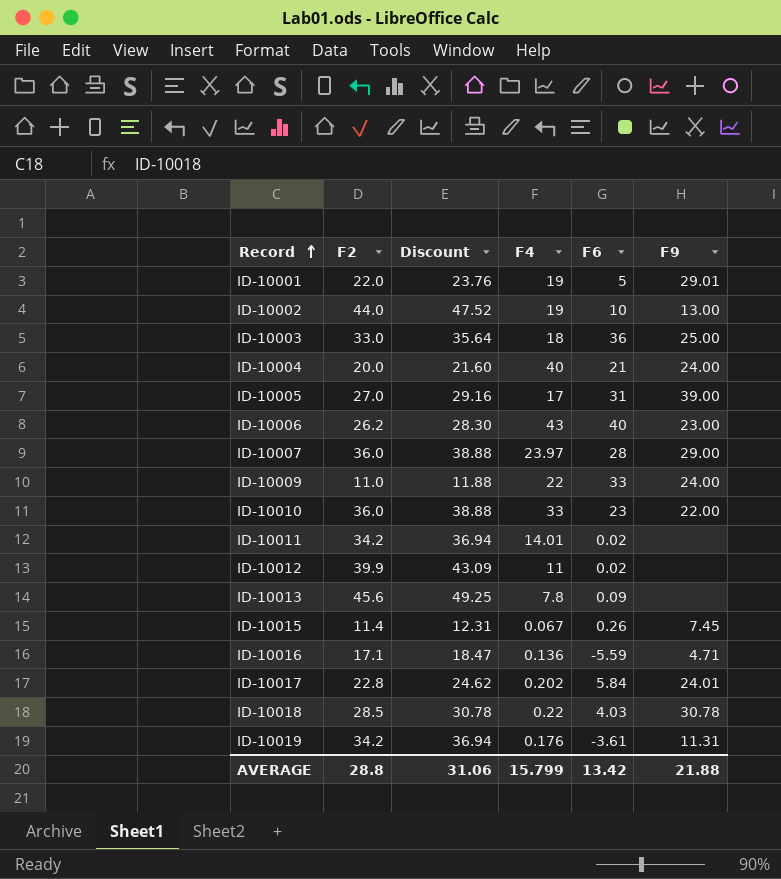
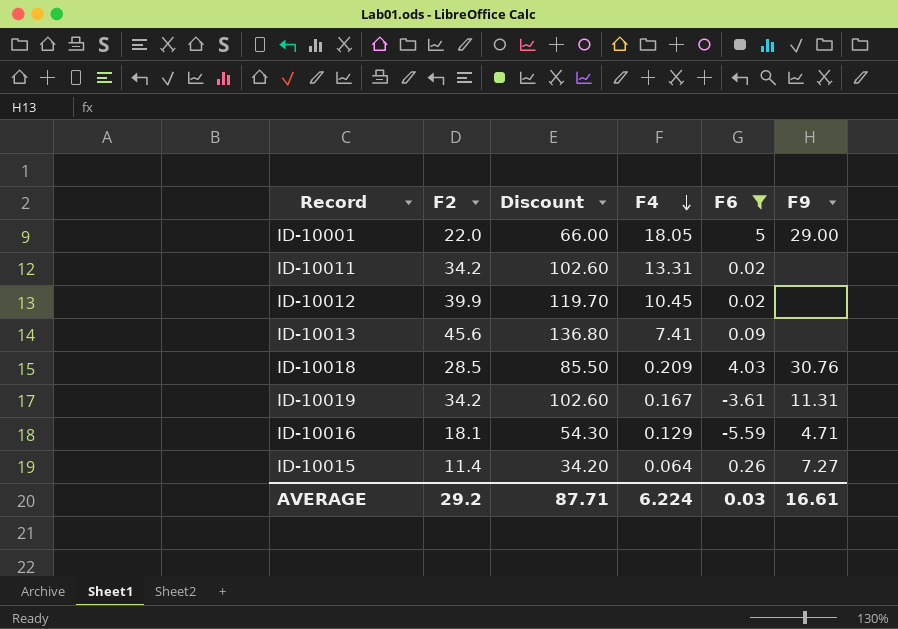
filter: none -> F6 <= 5
row order: Record ascending -> F4 descending
column Discount | formula: [F2] * 1.08 -> [F2] * 3
ID-10001 | F4: 19 -> 18.05
ID-10001 | F9: 29.01 -> 29.00
ID-10011 | F4: 14.01 -> 13.31
ID-10012 | F4: 11 -> 10.45
ID-10013 | F4: 7.8 -> 7.41
ID-10018 | F4: 0.22 -> 0.209
ID-10018 | F9: 30.78 -> 30.76
ID-10019 | F4: 0.176 -> 0.167
ID-10016 | F2: 17.1 -> 18.1
ID-10016 | F4: 0.136 -> 0.129
ID-10015 | F4: 0.067 -> 0.064
ID-10015 | F9: 7.45 -> 7.27
AVERAGE | F2: 28.8 -> 29.2
AVERAGE | Discount: 31.06 -> 87.71
AVERAGE | F4: 15.799 -> 6.224
AVERAGE | F6: 13.42 -> 0.03
AVERAGE | F9: 21.88 -> 16.61

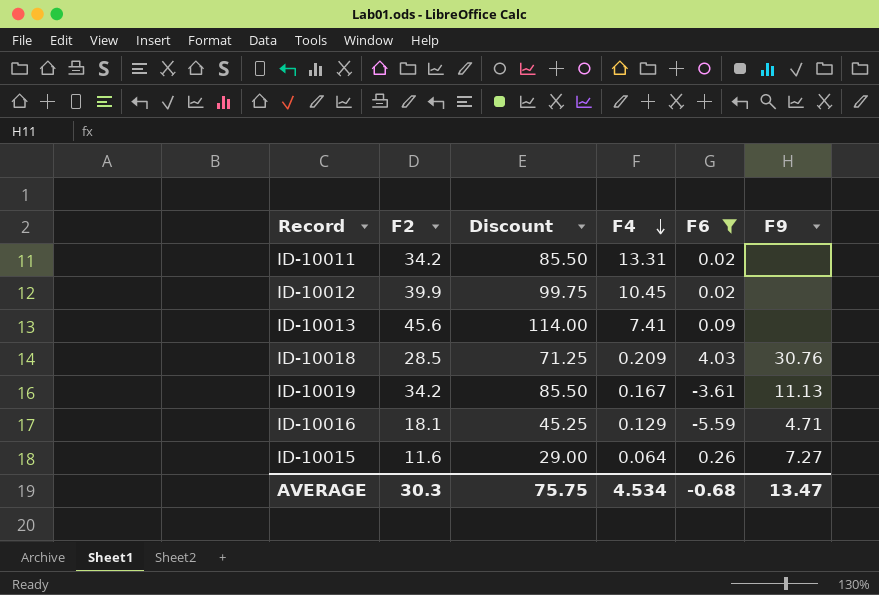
column Discount | formula: [F2] * 3 -> [F2] * 2.5
row ID-10001: 22.0 | 66.00 | 18.05 | 5 | 29.00 -> none
ID-10019 | F9: 11.31 -> 11.13
ID-10015 | F2: 11.4 -> 11.6
AVERAGE | F2: 29.2 -> 30.3
AVERAGE | Discount: 87.71 -> 75.75
AVERAGE | F4: 6.224 -> 4.534
AVERAGE | F6: 0.03 -> -0.68
AVERAGE | F9: 16.61 -> 13.47

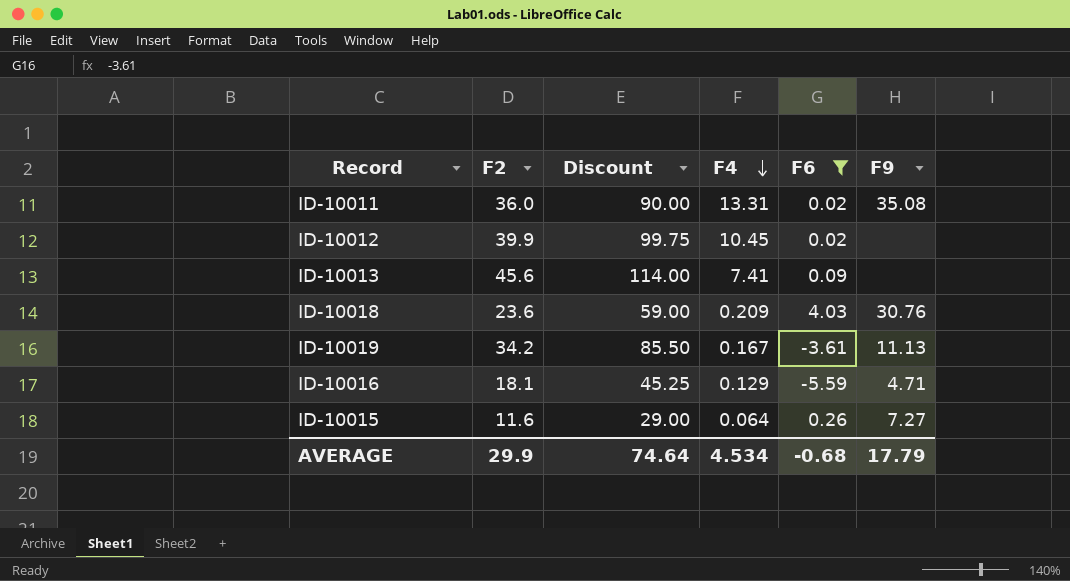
ID-10011 | F2: 34.2 -> 36.0
ID-10011 | Discount: 85.50 -> 90.00
ID-10011 | F9: none -> 35.08
ID-10018 | F2: 28.5 -> 23.6
ID-10018 | Discount: 71.25 -> 59.00
AVERAGE | F2: 30.3 -> 29.9
AVERAGE | Discount: 75.75 -> 74.64
AVERAGE | F9: 13.47 -> 17.79

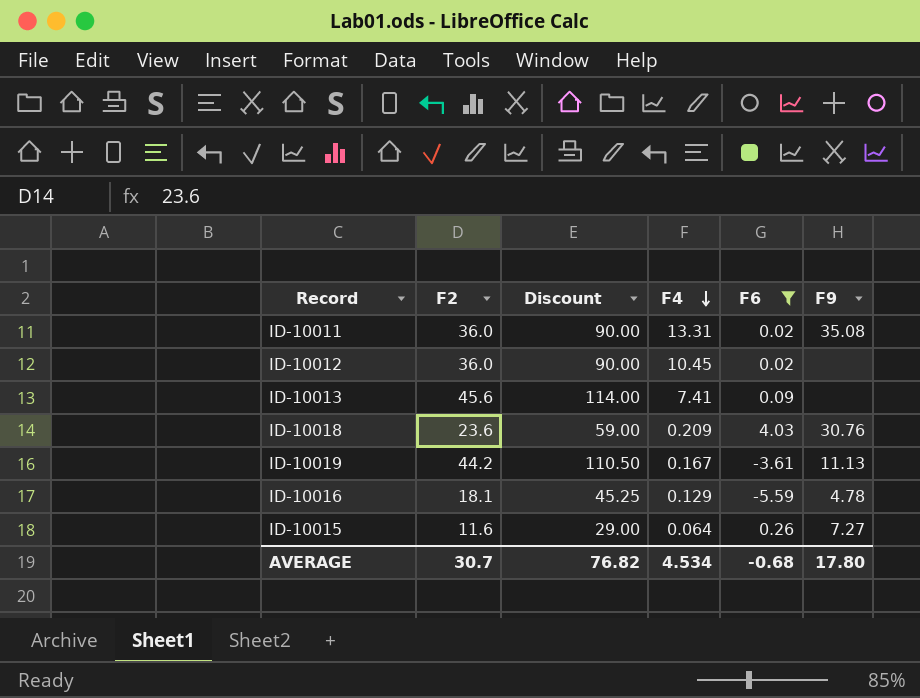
ID-10012 | F2: 39.9 -> 36.0
ID-10012 | Discount: 99.75 -> 90.00
ID-10019 | F2: 34.2 -> 44.2
ID-10019 | Discount: 85.50 -> 110.50
ID-10016 | F9: 4.71 -> 4.78
AVERAGE | F2: 29.9 -> 30.7
AVERAGE | Discount: 74.64 -> 76.82
AVERAGE | F9: 17.79 -> 17.80

